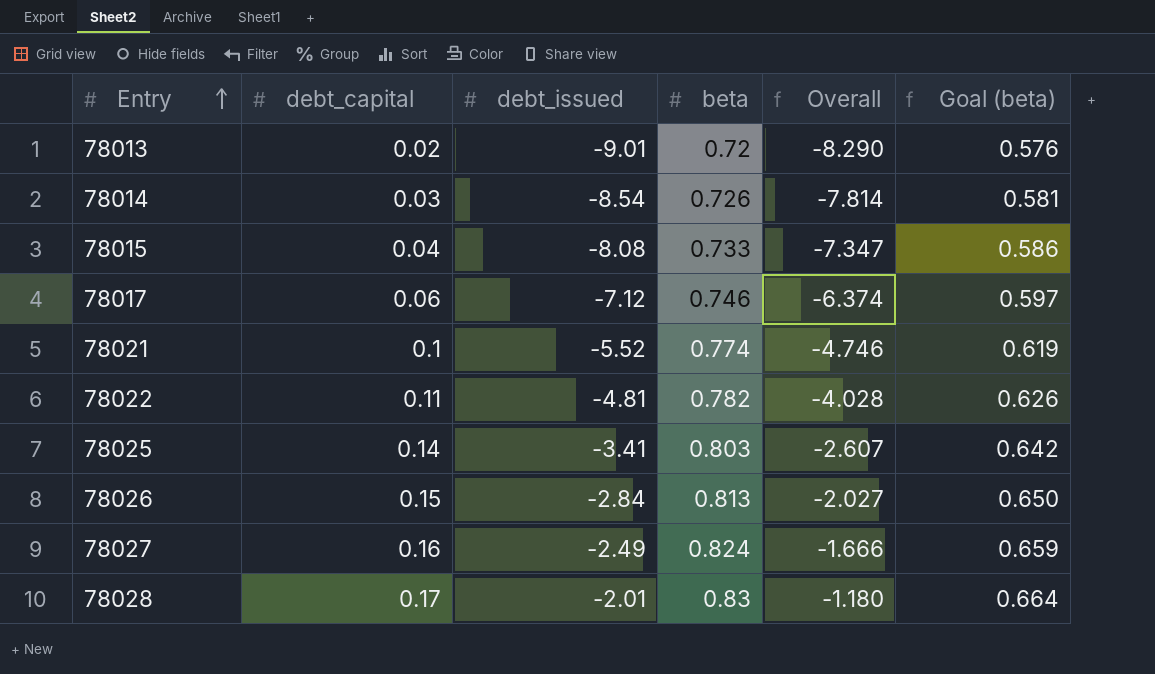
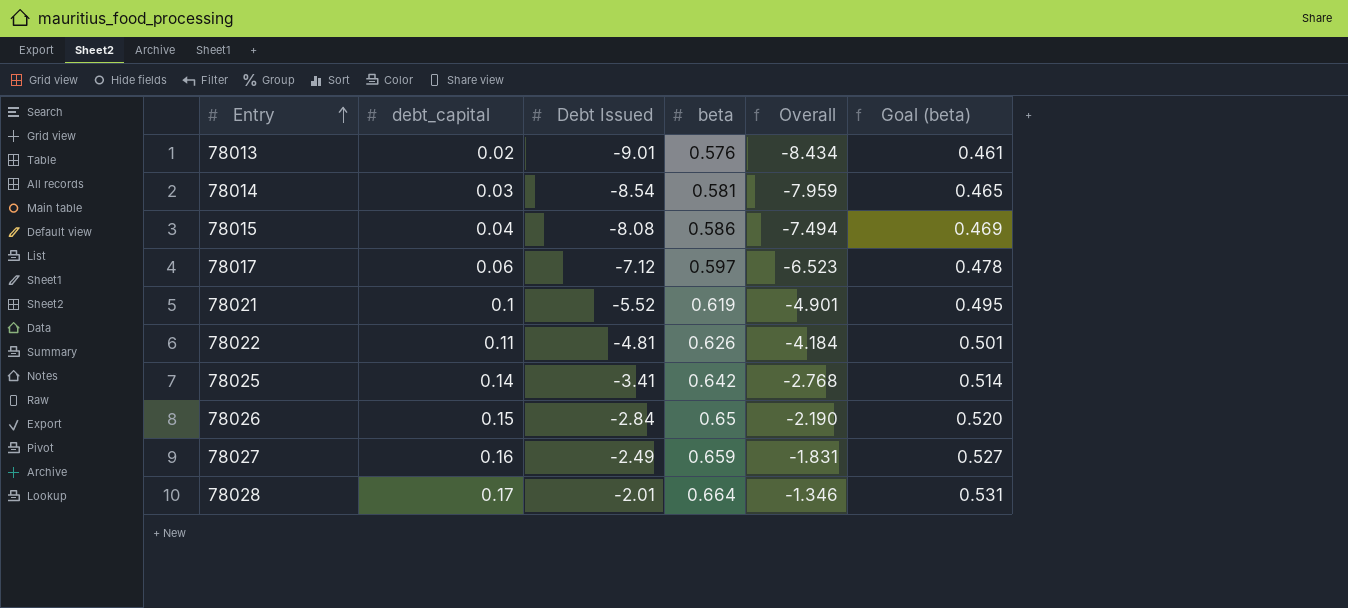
column name: debt_issued -> Debt Issued
78013 | beta: 0.72 -> 0.576
78013 | Overall: -8.290 -> -8.434
78013 | Goal (beta): 0.576 -> 0.461
78014 | beta: 0.726 -> 0.581
78014 | Overall: -7.814 -> -7.959
78014 | Goal (beta): 0.581 -> 0.465
78015 | beta: 0.733 -> 0.586
78015 | Overall: -7.347 -> -7.494
78015 | Goal (beta): 0.586 -> 0.469
78017 | beta: 0.746 -> 0.597
78017 | Overall: -6.374 -> -6.523
78017 | Goal (beta): 0.597 -> 0.478
78021 | beta: 0.774 -> 0.619
78021 | Overall: -4.746 -> -4.901
78021 | Goal (beta): 0.619 -> 0.495
78022 | beta: 0.782 -> 0.626
78022 | Overall: -4.028 -> -4.184
78022 | Goal (beta): 0.626 -> 0.501
78025 | beta: 0.803 -> 0.642
78025 | Overall: -2.607 -> -2.768
78025 | Goal (beta): 0.642 -> 0.514
78026 | beta: 0.813 -> 0.65
78026 | Overall: -2.027 -> -2.190
78026 | Goal (beta): 0.650 -> 0.520
78027 | beta: 0.824 -> 0.659
78027 | Overall: -1.666 -> -1.831
78027 | Goal (beta): 0.659 -> 0.527
78028 | beta: 0.83 -> 0.664
78028 | Overall: -1.180 -> -1.346
78028 | Goal (beta): 0.664 -> 0.531

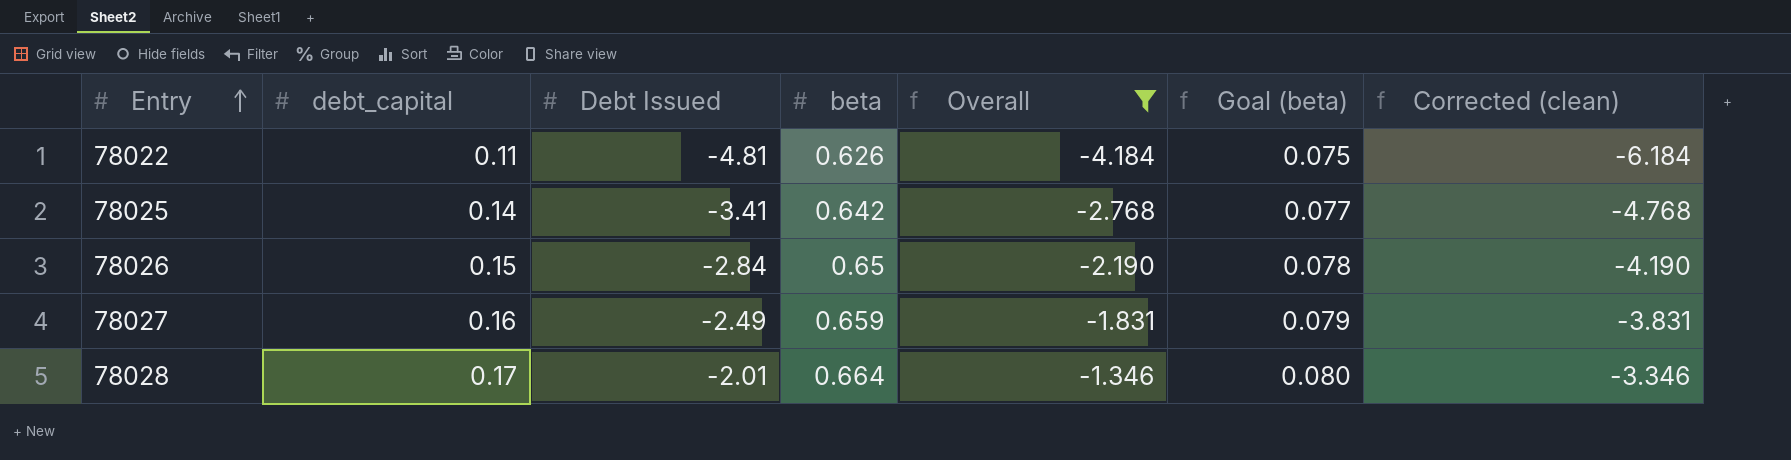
filter: none -> Overall >= -4.184
column Goal (beta) | formula: [beta] * 0.8 -> [beta] * 0.12
column Corrected (clean) | formula: none -> [Overall] - 2

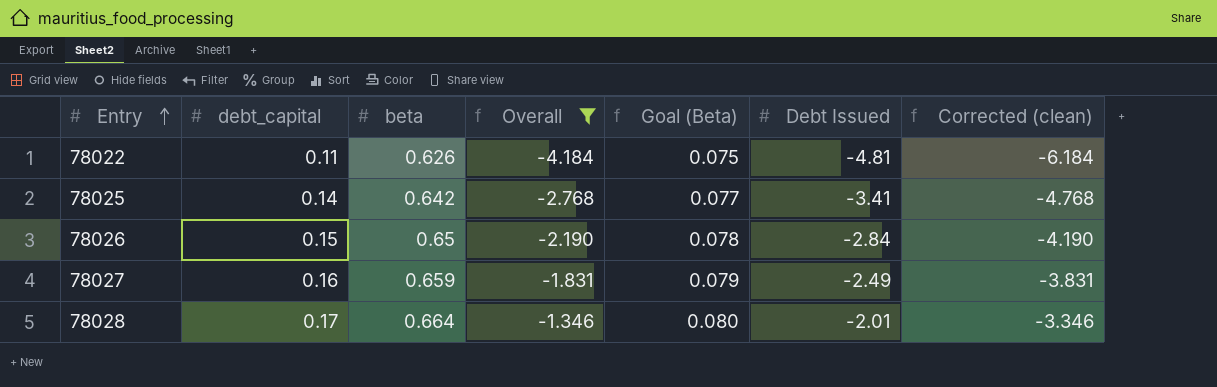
column name: Goal (beta) -> Goal (Beta)
column Debt Issued | position: 3 -> 6

